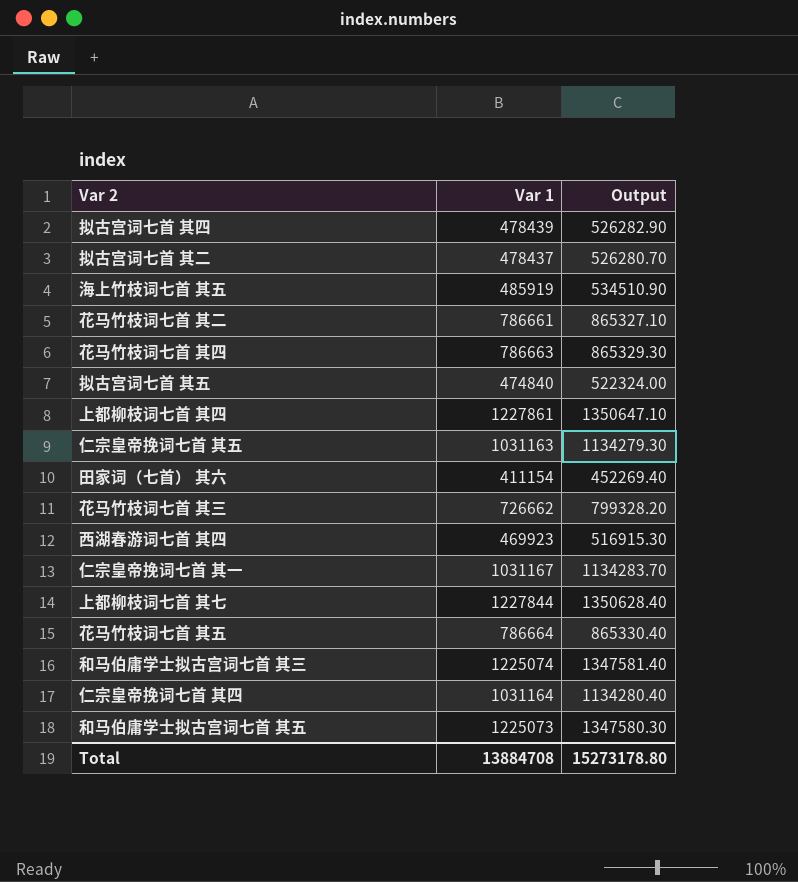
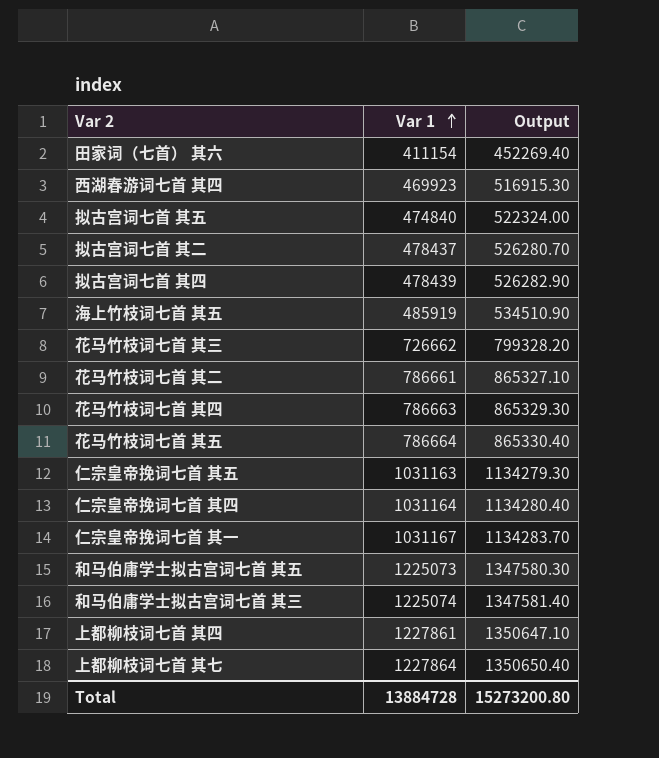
row order: none -> Var 1 ascending
上都柳枝词七首 其七 | Var 1: 1227844 -> 1227864
上都柳枝词七首 其七 | Output: 1350628.40 -> 1350650.40
Total | Var 1: 13884708 -> 13884728
Total | Output: 15273178.80 -> 15273200.80

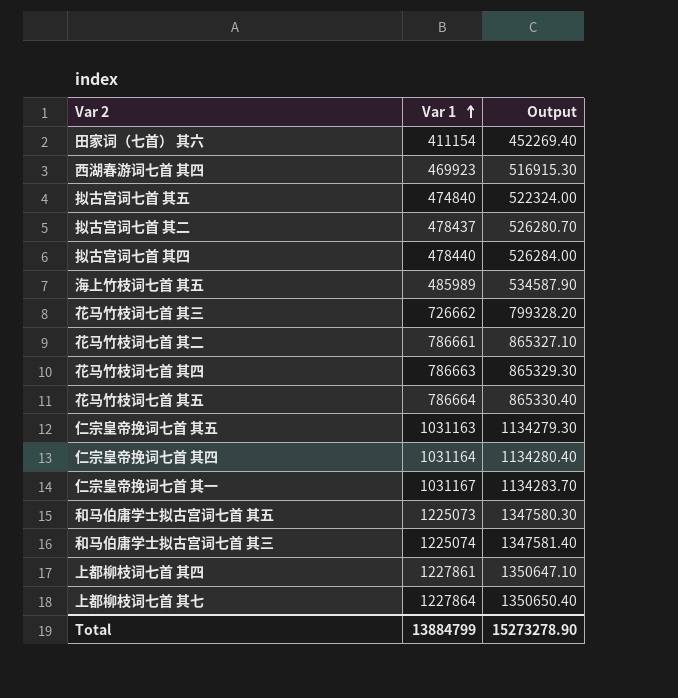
拟古宫词七首 其四 | Var 1: 478439 -> 478440
拟古宫词七首 其四 | Output: 526282.90 -> 526284.00
海上竹枝词七首 其五 | Var 1: 485919 -> 485989
海上竹枝词七首 其五 | Output: 534510.90 -> 534587.90
Total | Var 1: 13884728 -> 13884799
Total | Output: 15273200.80 -> 15273278.90

